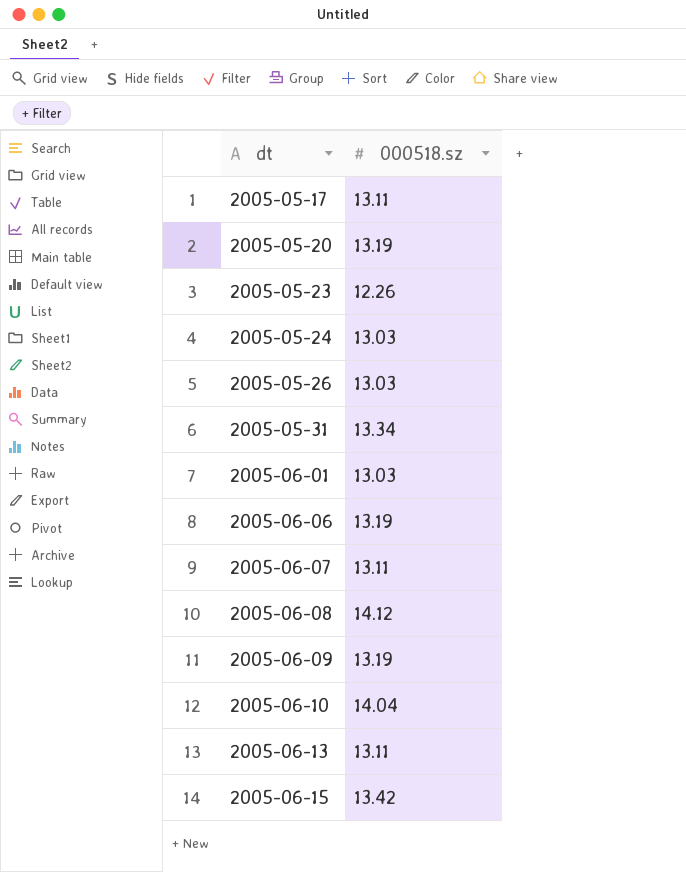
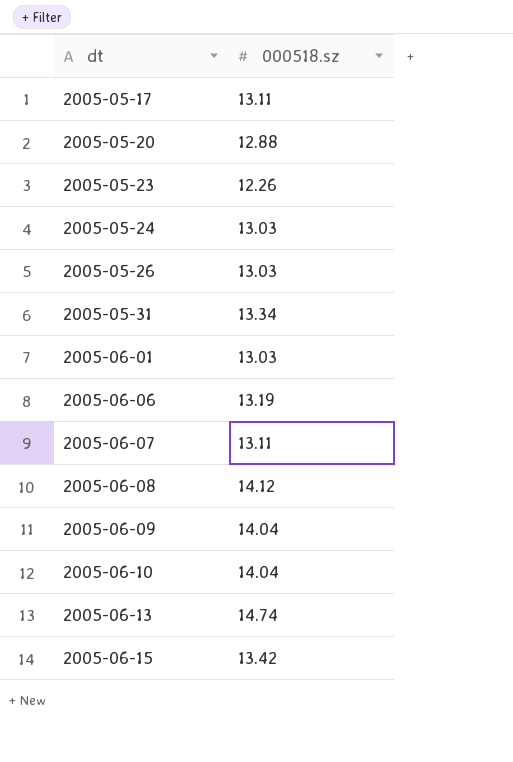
2005-05-20 | 000518.sz: 13.19 -> 12.88
2005-06-09 | 000518.sz: 13.19 -> 14.04
2005-06-13 | 000518.sz: 13.11 -> 14.74

